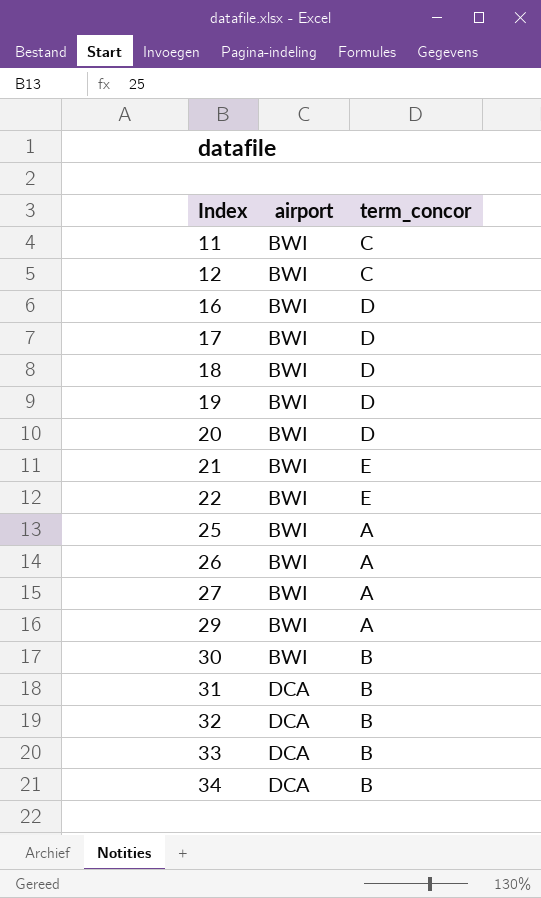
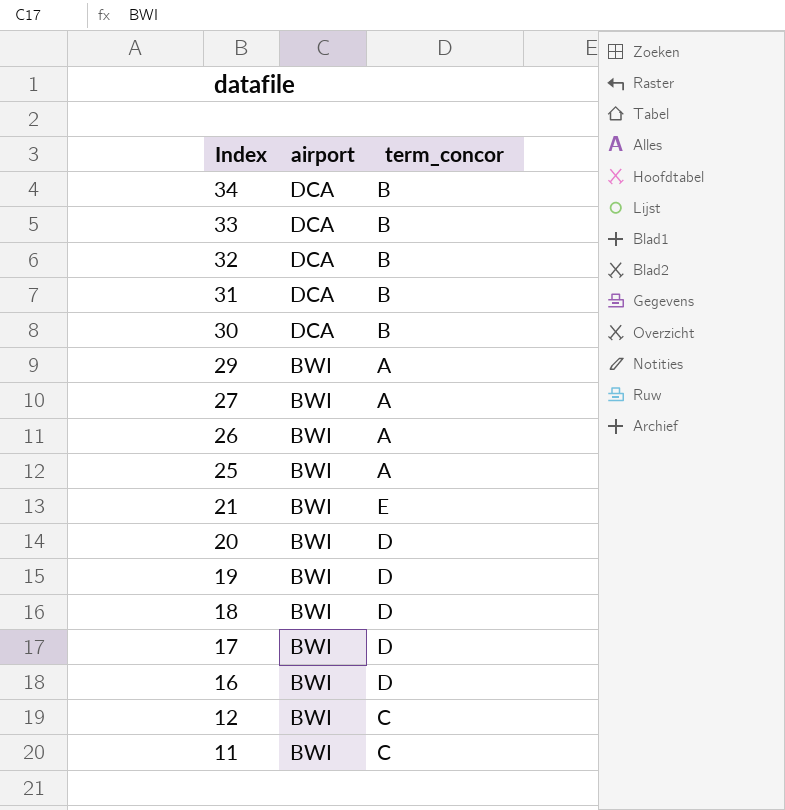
row order: Index ascending -> Index descending
row 22: BWI | E -> none
30 | airport: BWI -> DCA

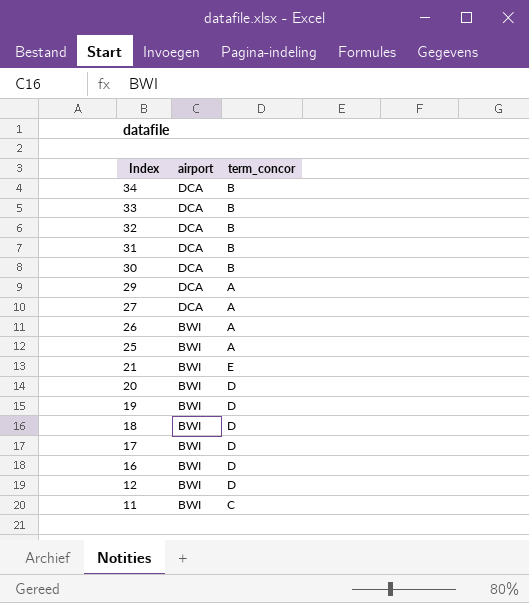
29 | airport: BWI -> DCA
27 | airport: BWI -> DCA
12 | term_concor: C -> D

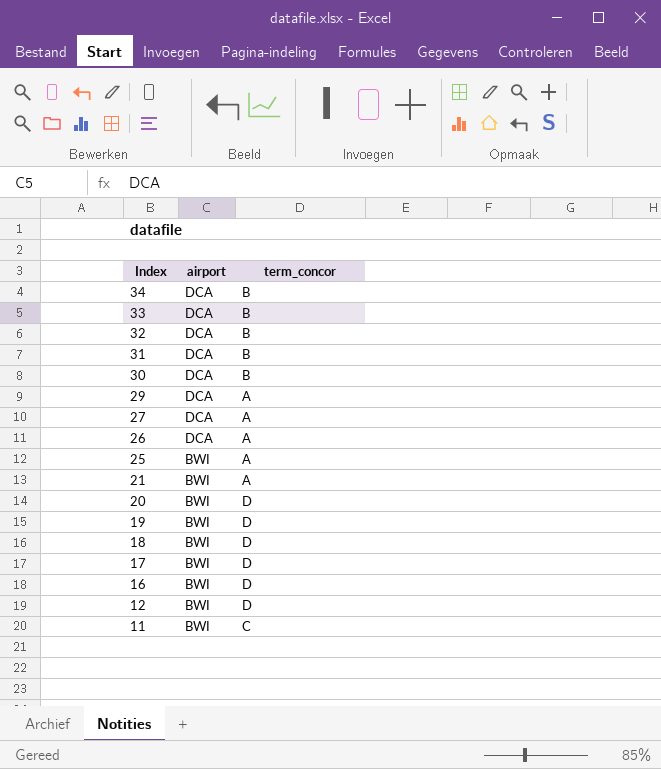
26 | airport: BWI -> DCA
21 | term_concor: E -> A

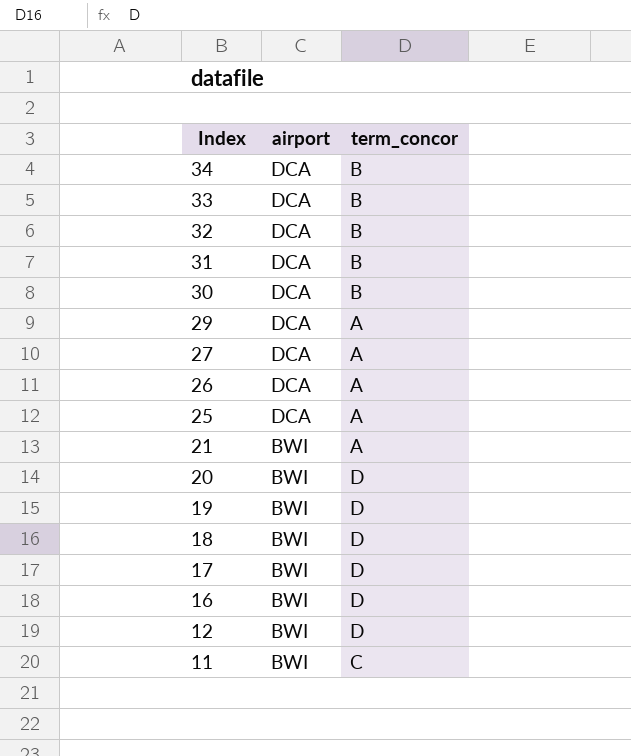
25 | airport: BWI -> DCA

